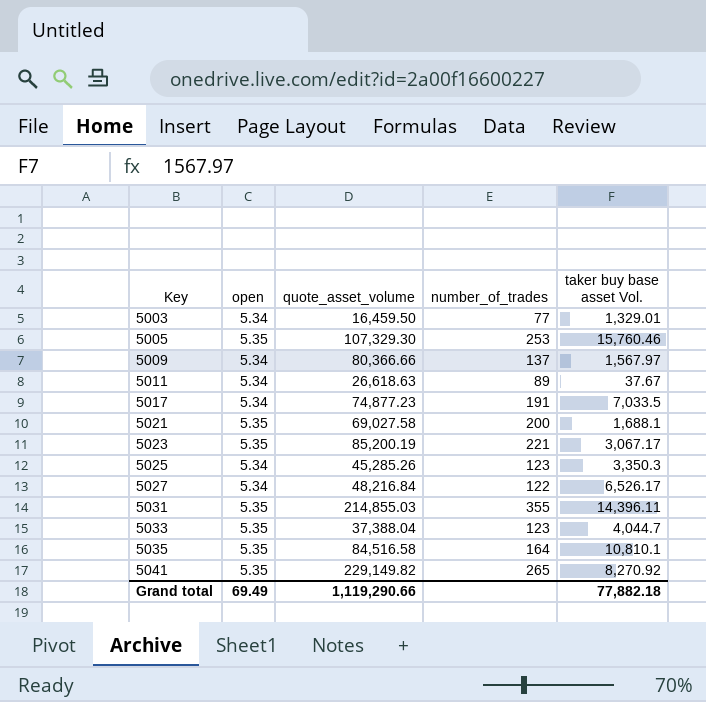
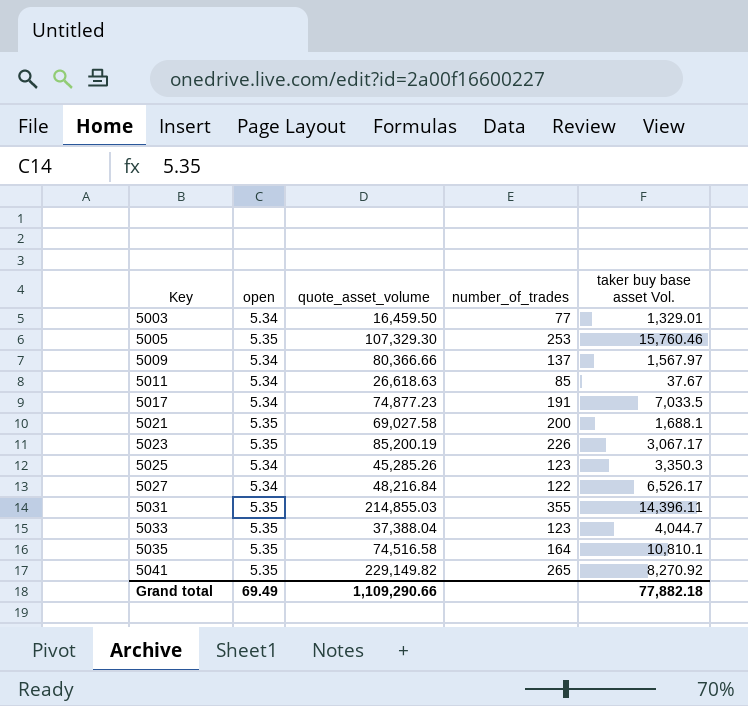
5011 | number_of_trades: 89 -> 85
5023 | number_of_trades: 221 -> 226
5035 | quote_asset_volume: 84,516.58 -> 74,516.58
Grand total | quote_asset_volume: 1,119,290.66 -> 1,109,290.66

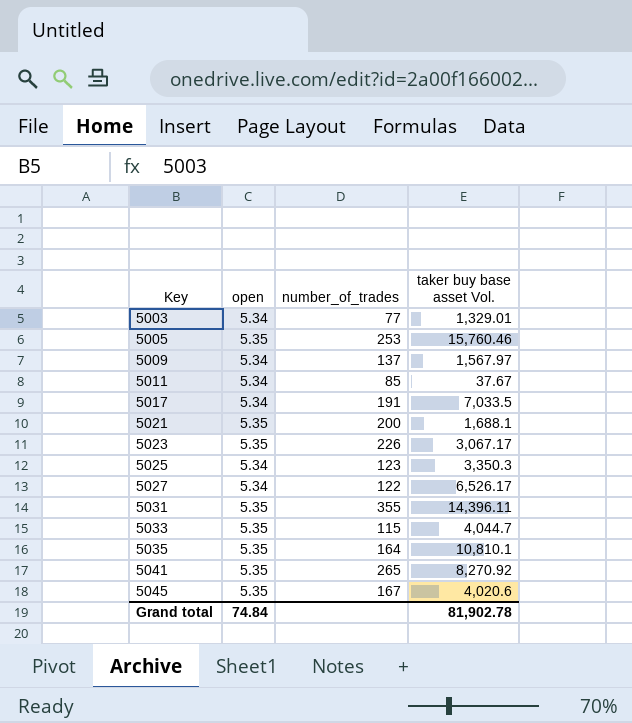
column quote_asset_volume | position: 3 -> none
5033 | number_of_trades: 123 -> 115
row 5045: none -> 5.35 | 167 | 4,020.6
Grand total | open: 69.49 -> 74.84
Grand total | taker buy base asset Vol.: 77,882.18 -> 81,902.78

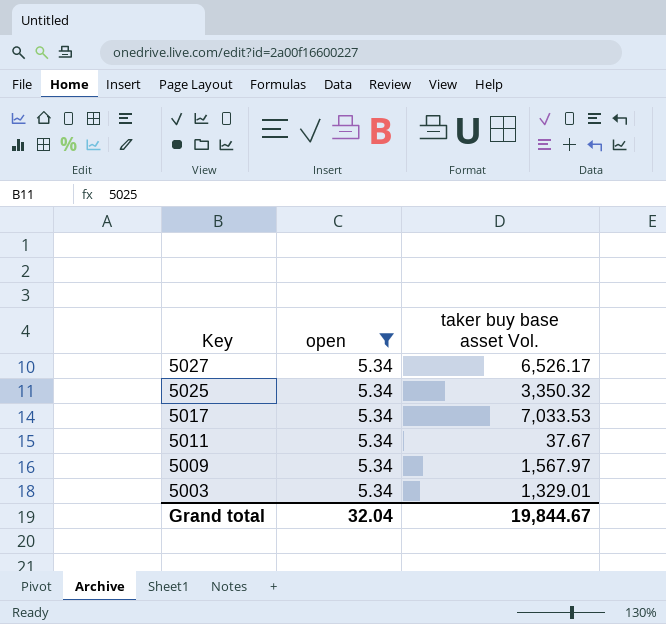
filter: none -> open = 5.34
row order: Key ascending -> Key descending
column number_of_trades | position: 3 -> none
5025 | taker buy base asset Vol.: 3,350.3 -> 3,350.32
5017 | taker buy base asset Vol.: 7,033.5 -> 7,033.53
Grand total | open: 74.84 -> 32.04
Grand total | taker buy base asset Vol.: 81,902.78 -> 19,844.67

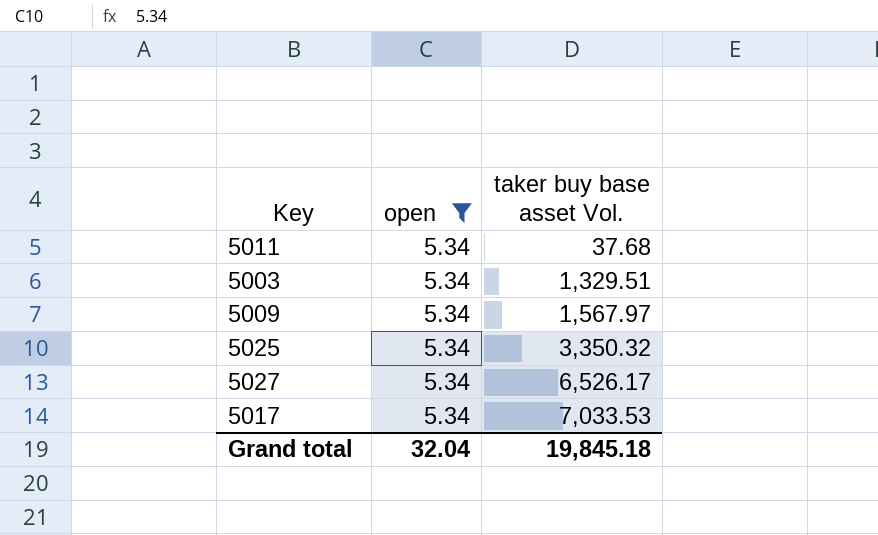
row order: Key descending -> taker buy base asset Vol. ascending
5011 | taker buy base asset Vol.: 37.67 -> 37.68
5003 | taker buy base asset Vol.: 1,329.01 -> 1,329.51
Grand total | taker buy base asset Vol.: 19,844.67 -> 19,845.18

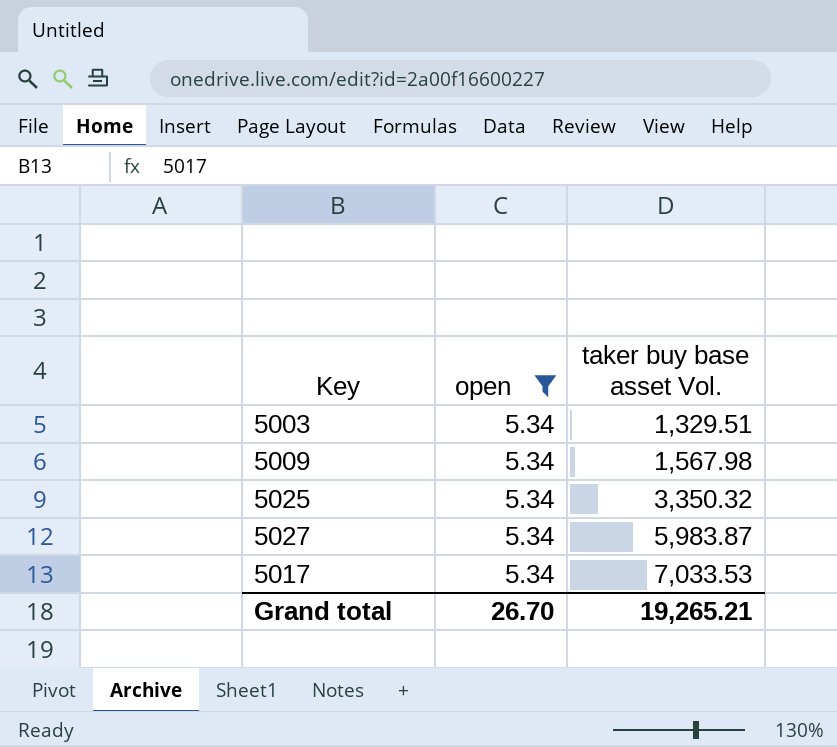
row 5011: 5.34 | 37.68 -> none
5009 | taker buy base asset Vol.: 1,567.97 -> 1,567.98
5027 | taker buy base asset Vol.: 6,526.17 -> 5,983.87
Grand total | open: 32.04 -> 26.70
Grand total | taker buy base asset Vol.: 19,845.18 -> 19,265.21

